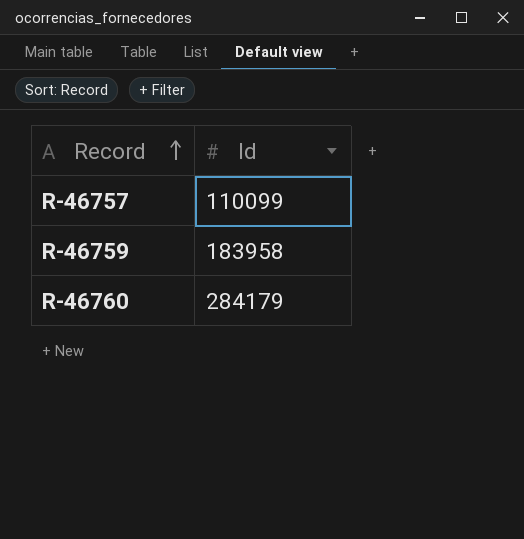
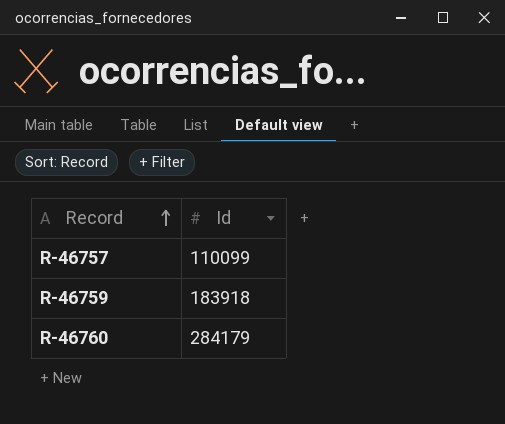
R-46759 | Id: 183958 -> 183918

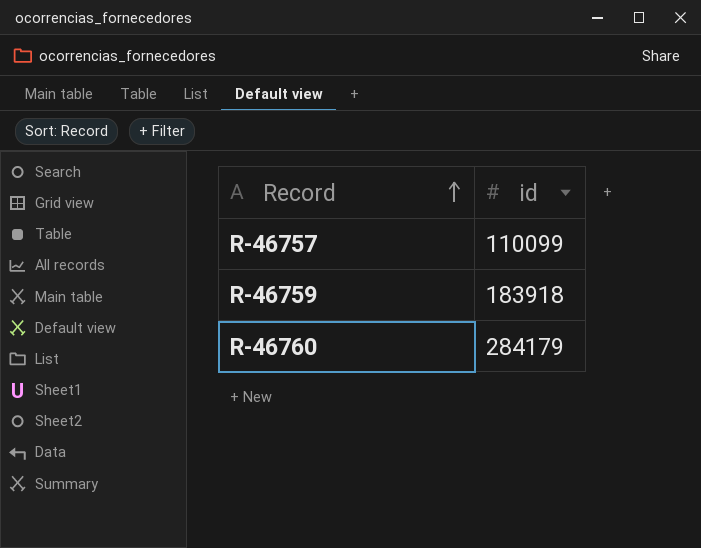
column name: Id -> id

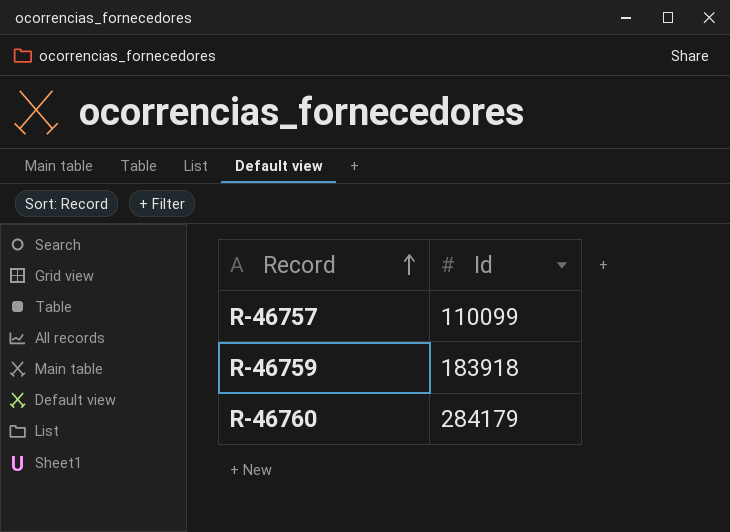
column name: id -> Id

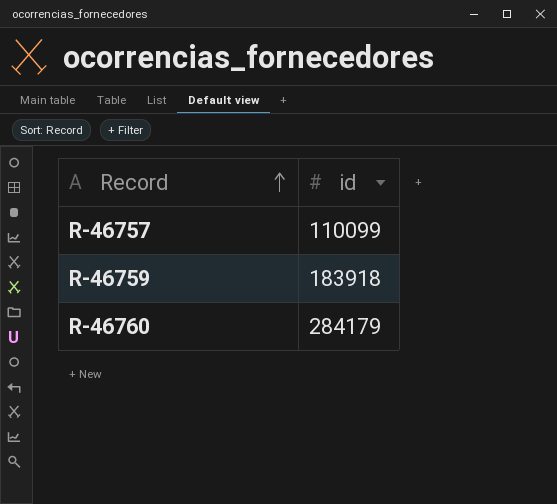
column name: Id -> id

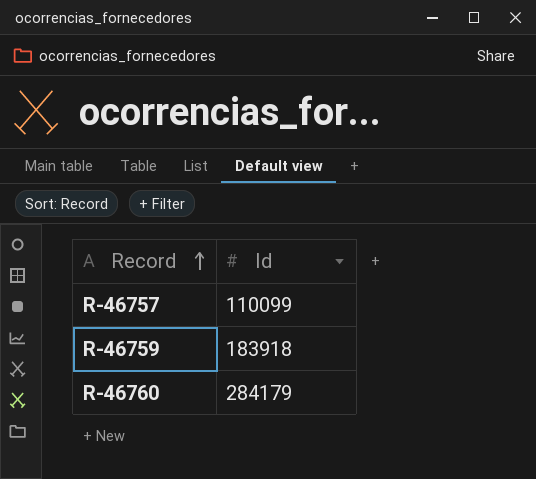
column name: id -> Id

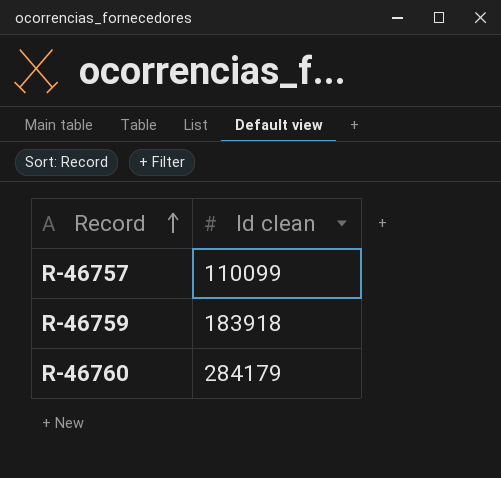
column name: Id -> Id clean

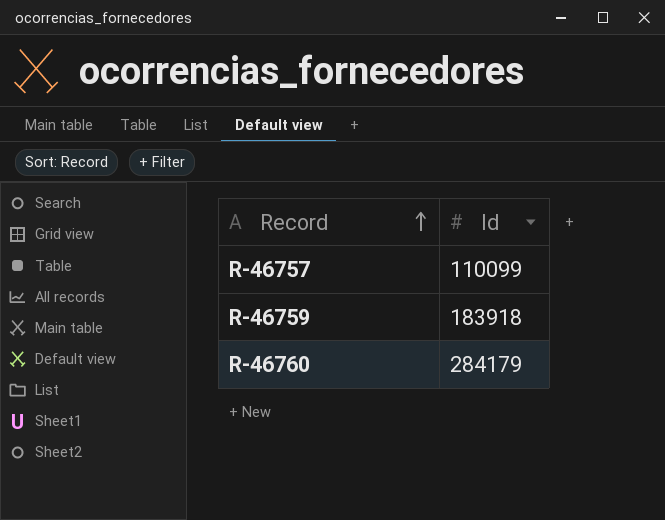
column name: Id clean -> Id

